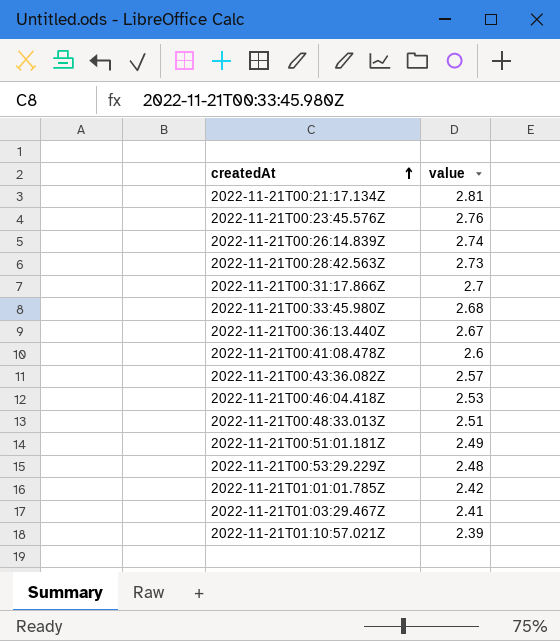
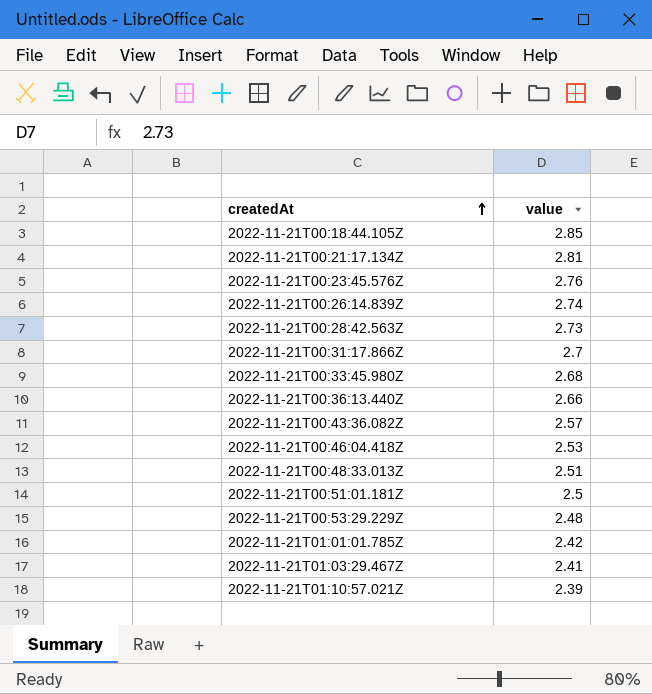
row 2022-11-21T00:41:08.478Z: 2.6 -> none
row 2022-11-21T00:18:44.105Z: none -> 2.85
2022-11-21T00:36:13.440Z | value: 2.67 -> 2.66
2022-11-21T00:51:01.181Z | value: 2.49 -> 2.5

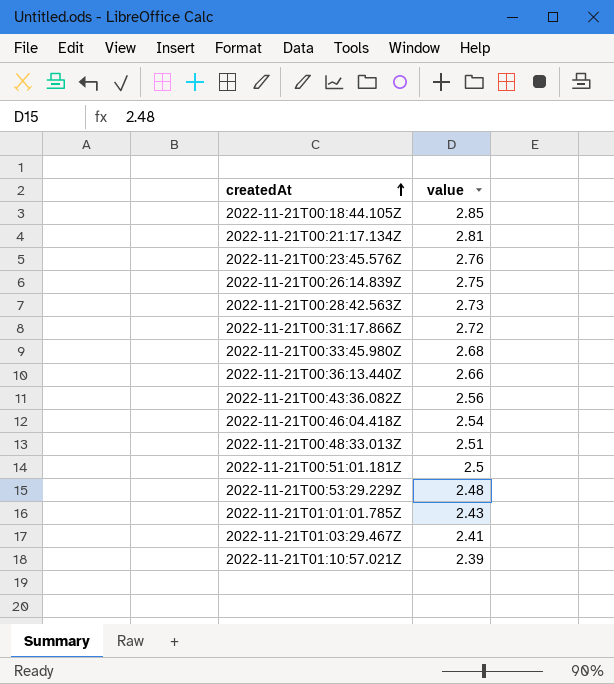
2022-11-21T00:26:14.839Z | value: 2.74 -> 2.75
2022-11-21T00:31:17.866Z | value: 2.7 -> 2.72
2022-11-21T00:43:36.082Z | value: 2.57 -> 2.56
2022-11-21T00:46:04.418Z | value: 2.53 -> 2.54
2022-11-21T01:01:01.785Z | value: 2.42 -> 2.43

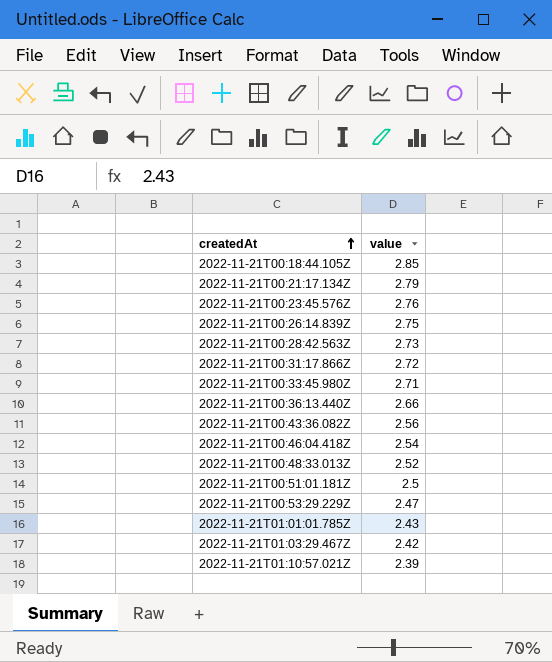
2022-11-21T00:21:17.134Z | value: 2.81 -> 2.79
2022-11-21T00:33:45.980Z | value: 2.68 -> 2.71
2022-11-21T00:48:33.013Z | value: 2.51 -> 2.52
2022-11-21T00:53:29.229Z | value: 2.48 -> 2.47
2022-11-21T01:03:29.467Z | value: 2.41 -> 2.42

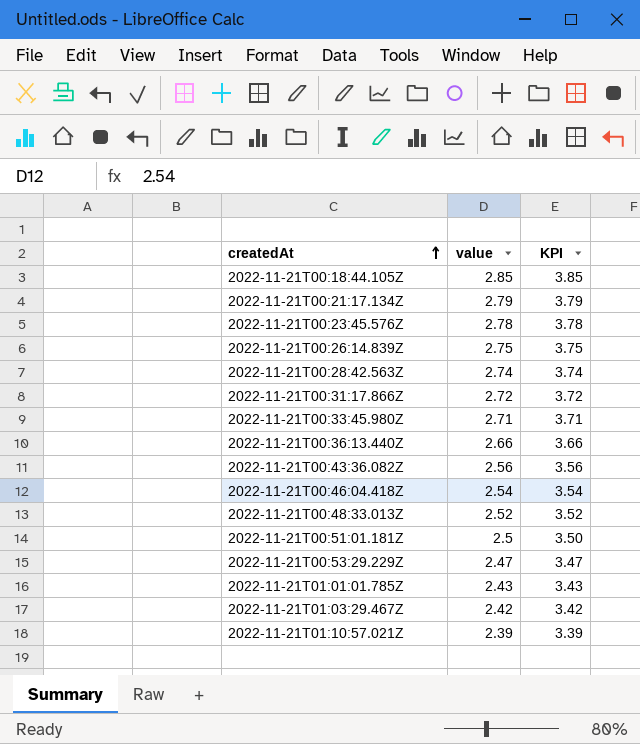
column KPI | formula: none -> [value] + 1
2022-11-21T00:23:45.576Z | value: 2.76 -> 2.78
2022-11-21T00:28:42.563Z | value: 2.73 -> 2.74

